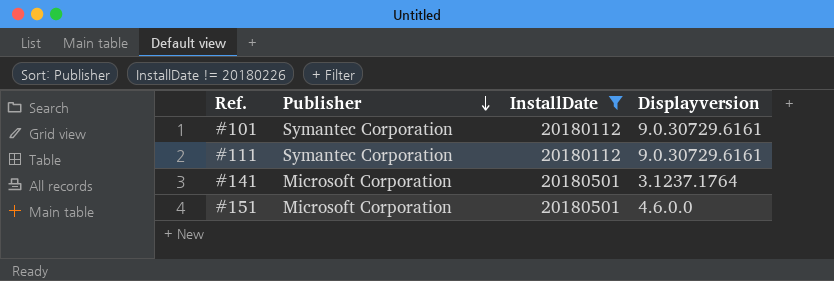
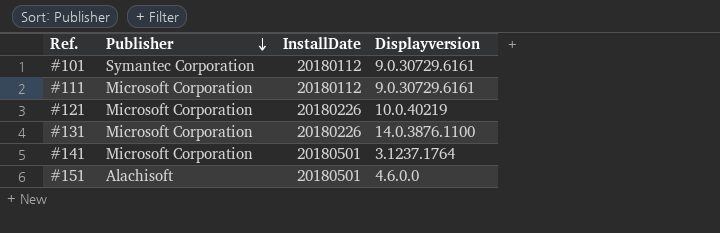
filter: InstallDate != 20180226 -> none
#111 | Publisher: Symantec Corporation -> Microsoft Corporation
#151 | Publisher: Microsoft Corporation -> Alachisoft

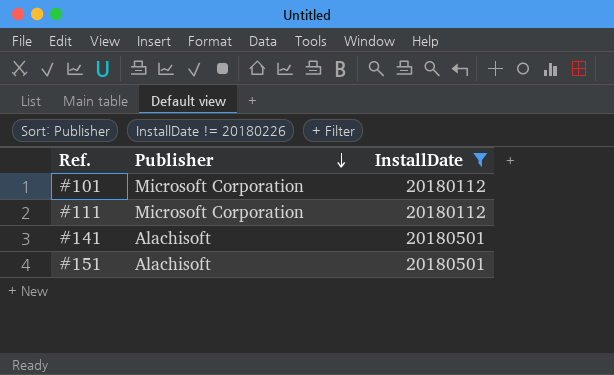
filter: none -> InstallDate != 20180226
column Displayversion | position: 4 -> none
#101 | Publisher: Symantec Corporation -> Microsoft Corporation
#141 | Publisher: Microsoft Corporation -> Alachisoft

